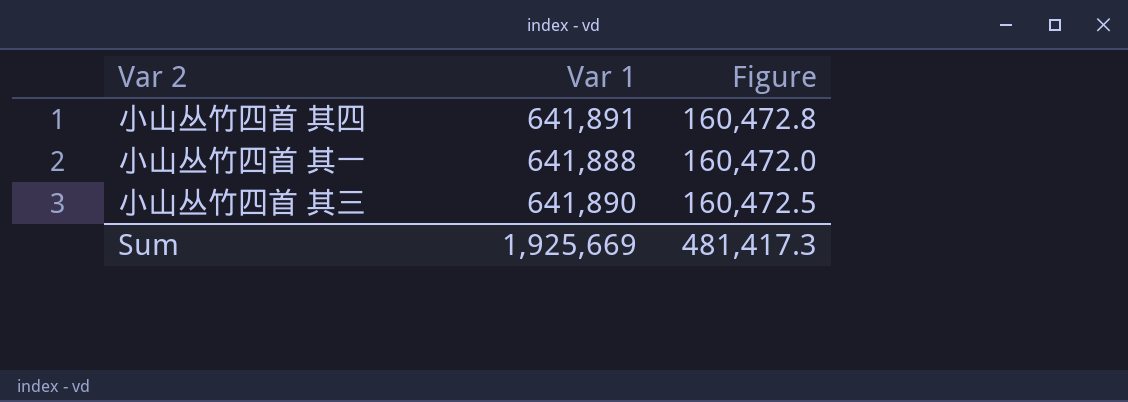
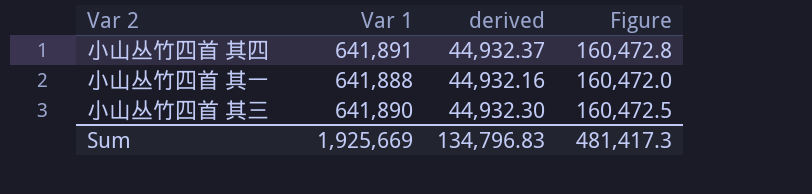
column derived | formula: none -> [Var 1] * 0.07

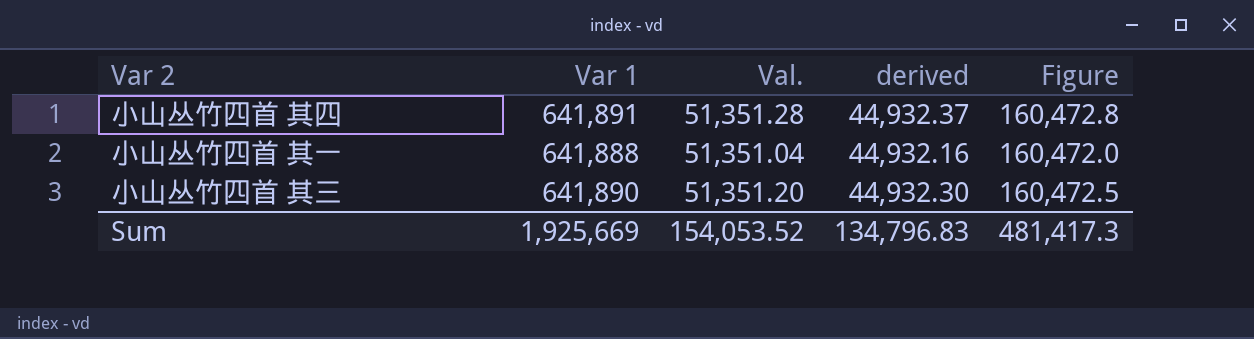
column Val. | formula: none -> [Var 1] * 0.08

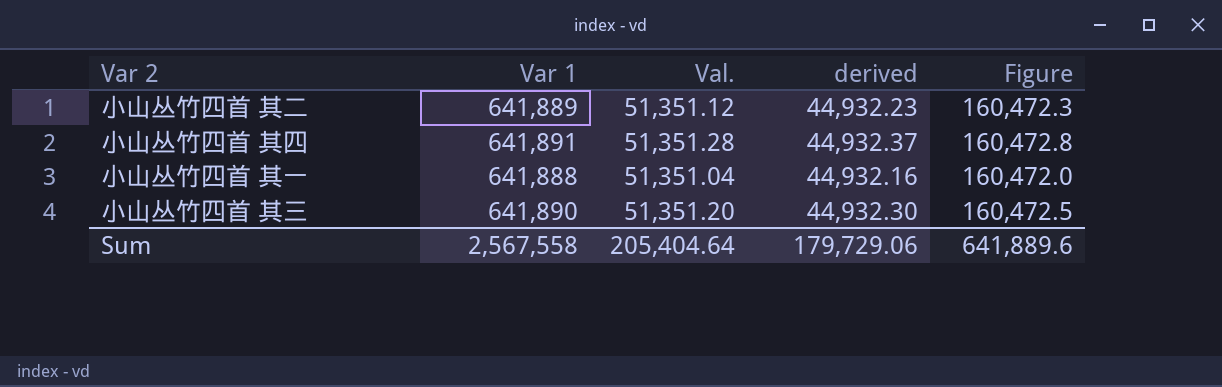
row 小山丛竹四首 其二: none -> 641,889 | 51,351.12 | 44,932.23 | 160,472.3
Sum | Var 1: 1,925,669 -> 2,567,558
Sum | Val.: 154,053.52 -> 205,404.64
Sum | derived: 134,796.83 -> 179,729.06
Sum | Figure: 481,417.3 -> 641,889.6

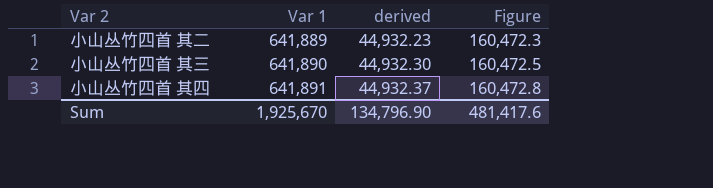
row order: none -> Var 1 ascending
column Val. | formula: [Var 1] * 0.08 -> none
row 小山丛竹四首 其一: 641,888 | 51,351.04 | 44,932.16 | 160,472.0 -> none
Sum | Var 1: 2,567,558 -> 1,925,670
Sum | derived: 179,729.06 -> 134,796.90
Sum | Figure: 641,889.6 -> 481,417.6

